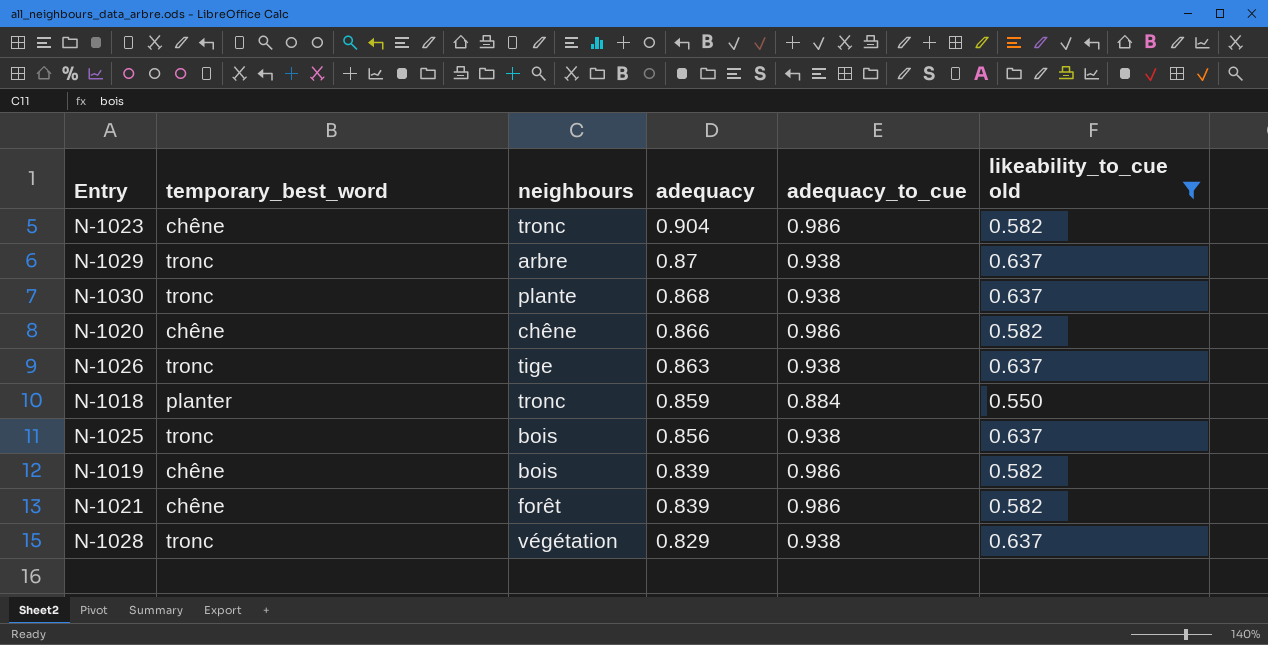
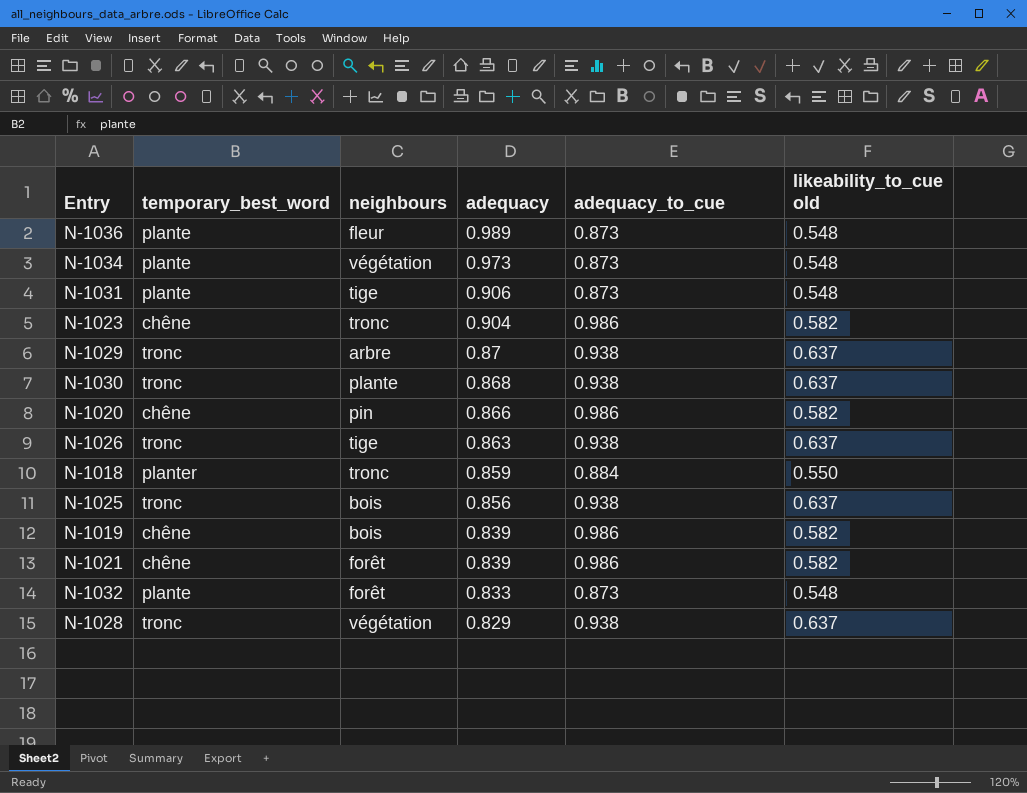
filter: likeability_to_cue old != 0.548 -> none
N-1020 | neighbours: chêne -> pin

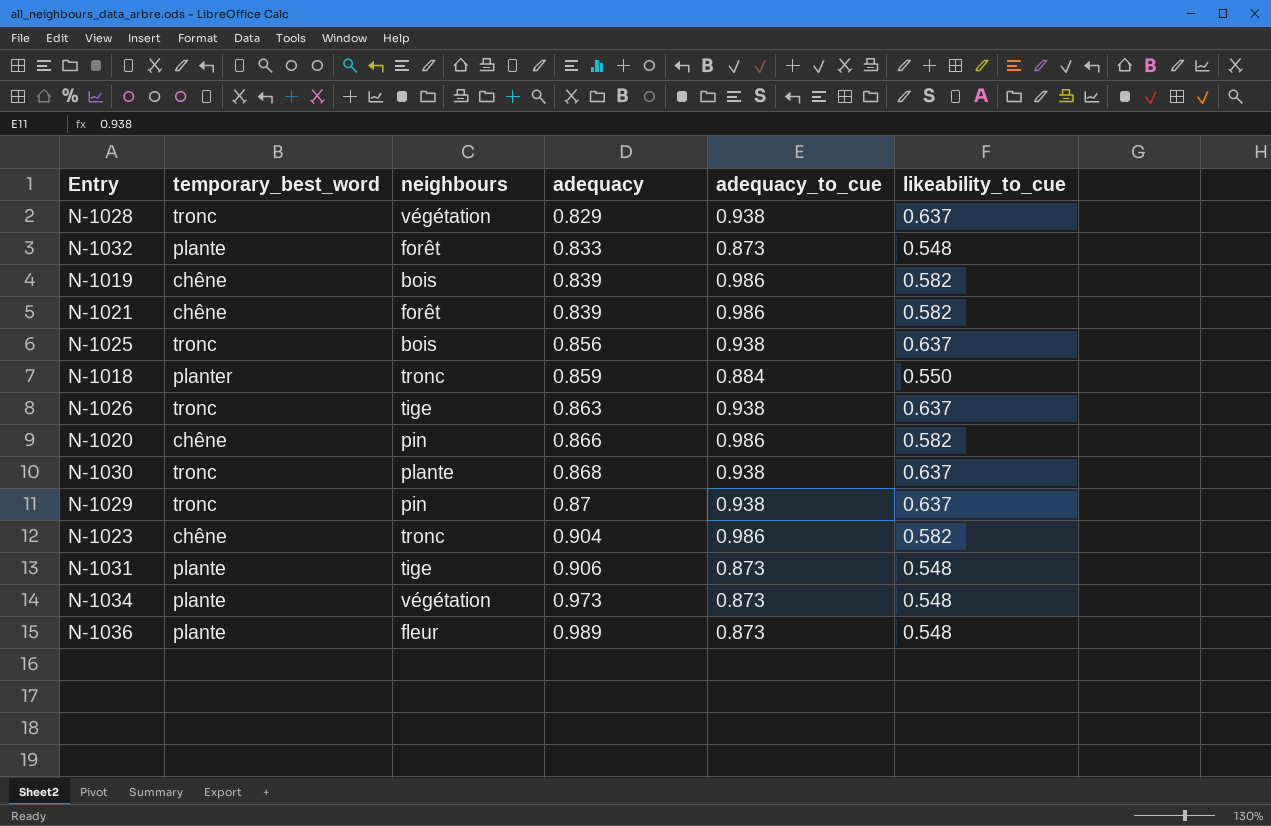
row order: adequacy descending -> adequacy ascending
column name: likeability_to_cue old -> likeability_to_cue
N-1029 | neighbours: arbre -> pin

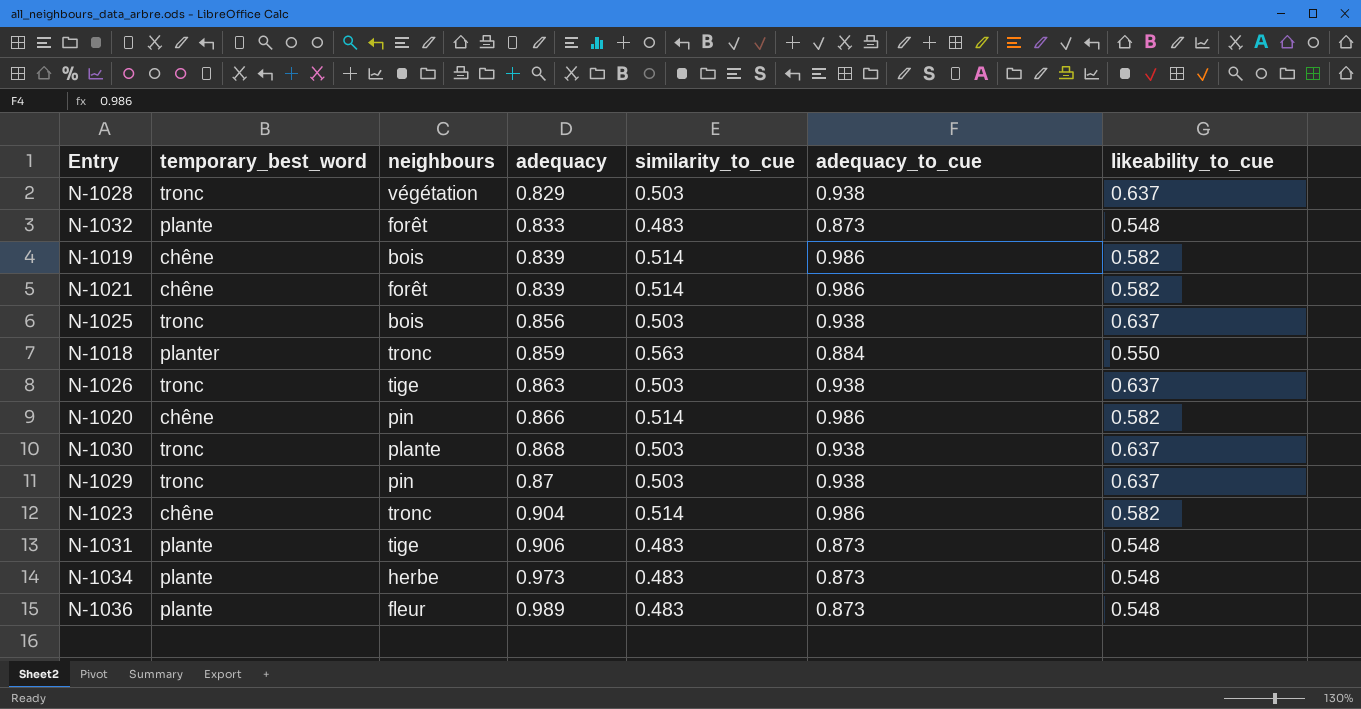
column similarity_to_cue | position: none -> 5
N-1034 | neighbours: végétation -> herbe

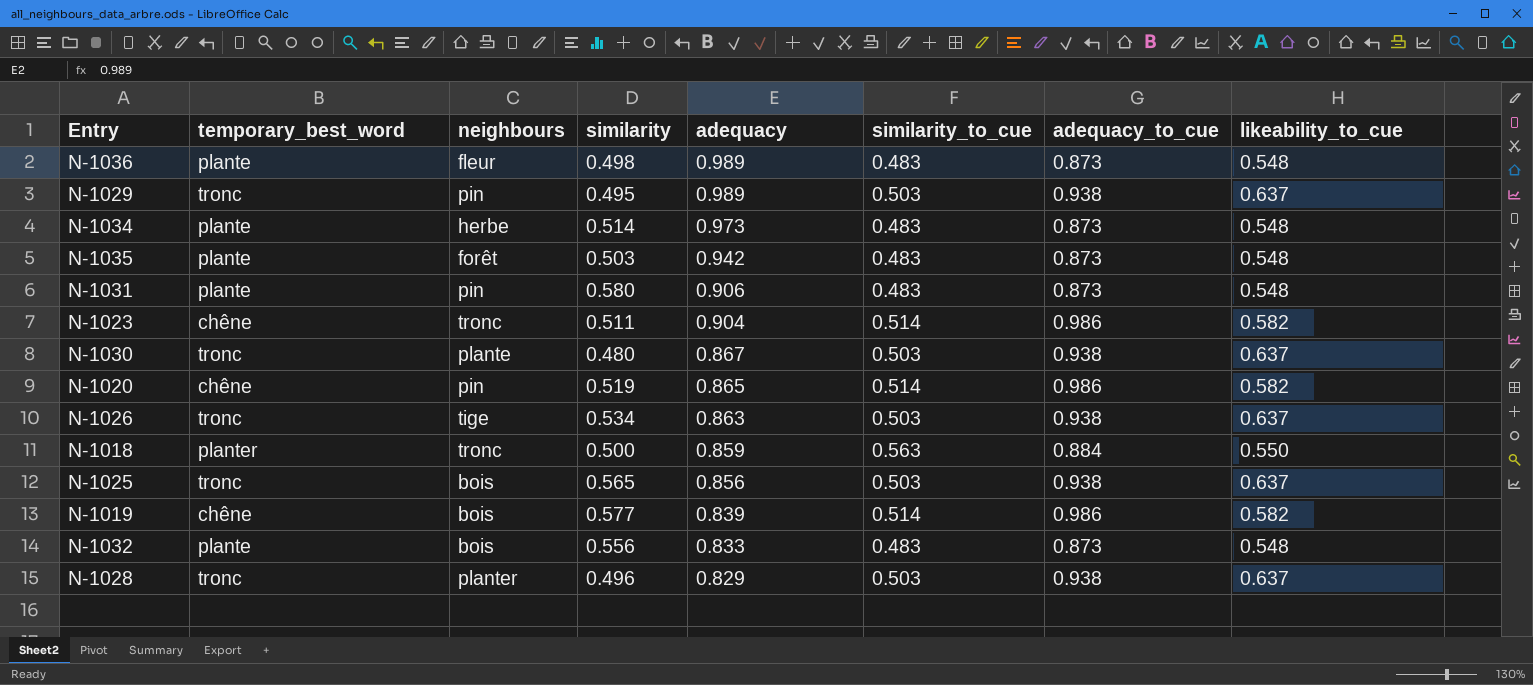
row order: adequacy ascending -> adequacy descending
column similarity | position: none -> 4
row N-1021: chêne | forêt | 0.839 | 0.514 | 0.986 | 0.582 -> none
N-1029 | adequacy: 0.87 -> 0.989
row N-1035: none -> plante | forêt | 0.503 | 0.942 | 0.483 | 0.873 | 0.548
N-1031 | neighbours: tige -> pin
N-1030 | adequacy: 0.868 -> 0.867
N-1020 | adequacy: 0.866 -> 0.865
N-1032 | neighbours: forêt -> bois
N-1028 | neighbours: végétation -> planter

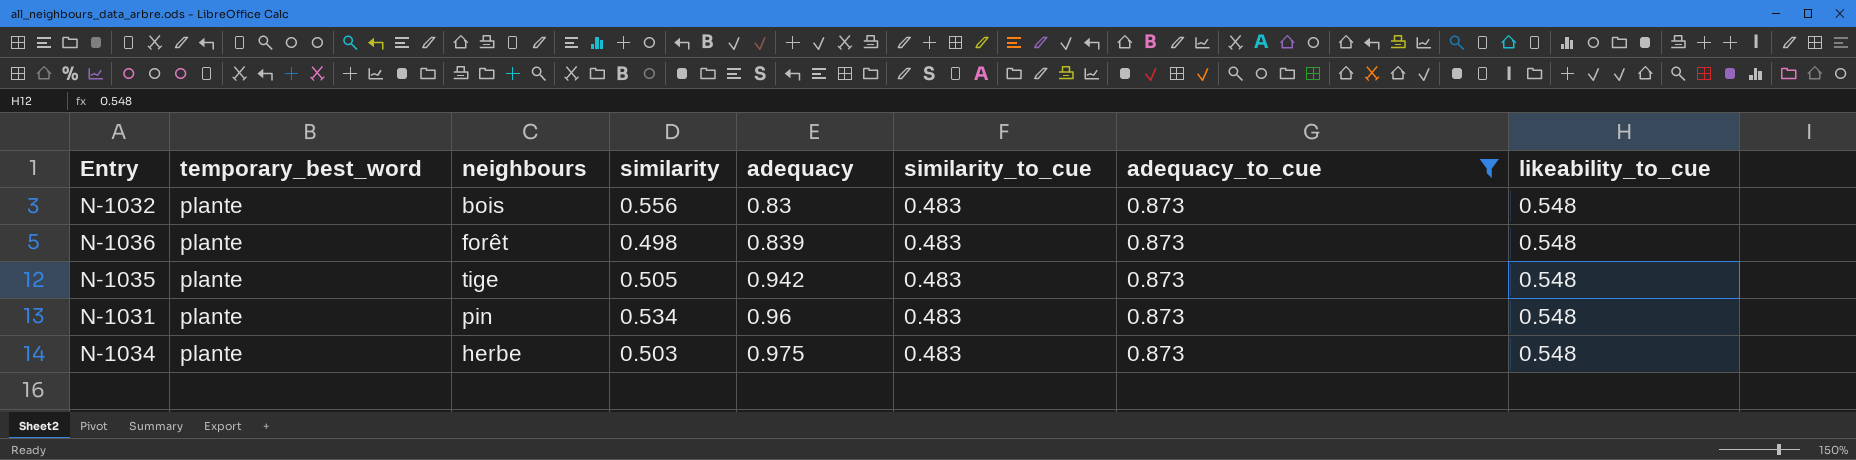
filter: none -> adequacy_to_cue = 0.873
row order: adequacy descending -> adequacy ascending
N-1032 | adequacy: 0.833 -> 0.83
N-1036 | neighbours: fleur -> forêt
N-1036 | adequacy: 0.989 -> 0.839
N-1035 | neighbours: forêt -> tige
N-1035 | similarity: 0.503 -> 0.505
N-1031 | similarity: 0.580 -> 0.534
N-1031 | adequacy: 0.906 -> 0.96
N-1034 | similarity: 0.514 -> 0.503
N-1034 | adequacy: 0.973 -> 0.975

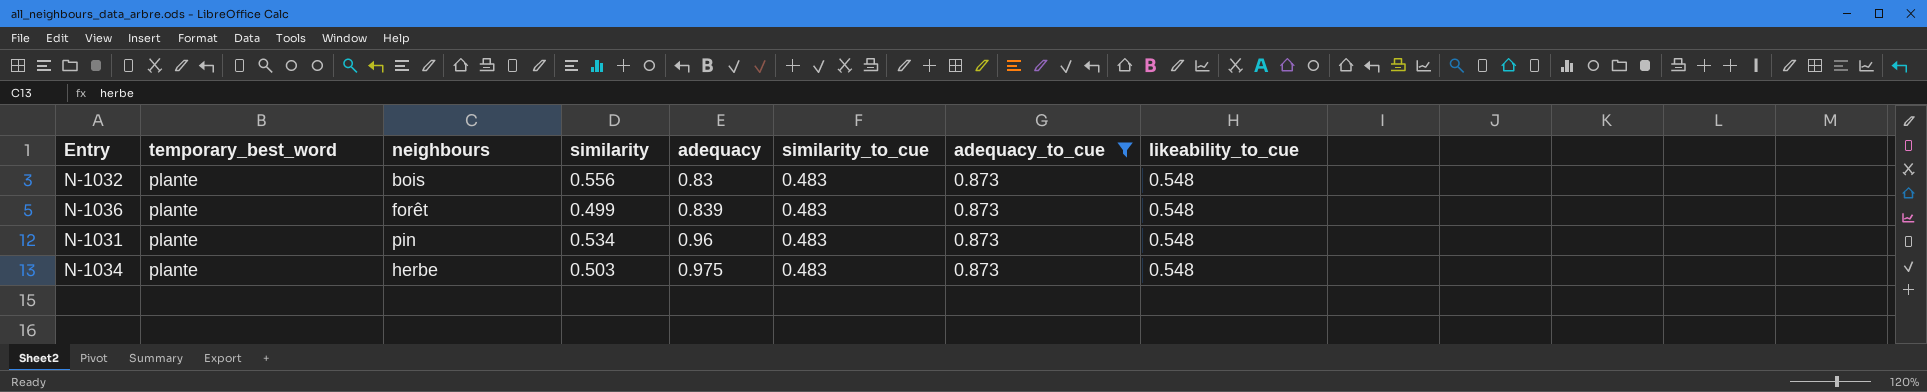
row N-1035: plante | tige | 0.505 | 0.942 | 0.483 | 0.873 | 0.548 -> none
N-1036 | similarity: 0.498 -> 0.499

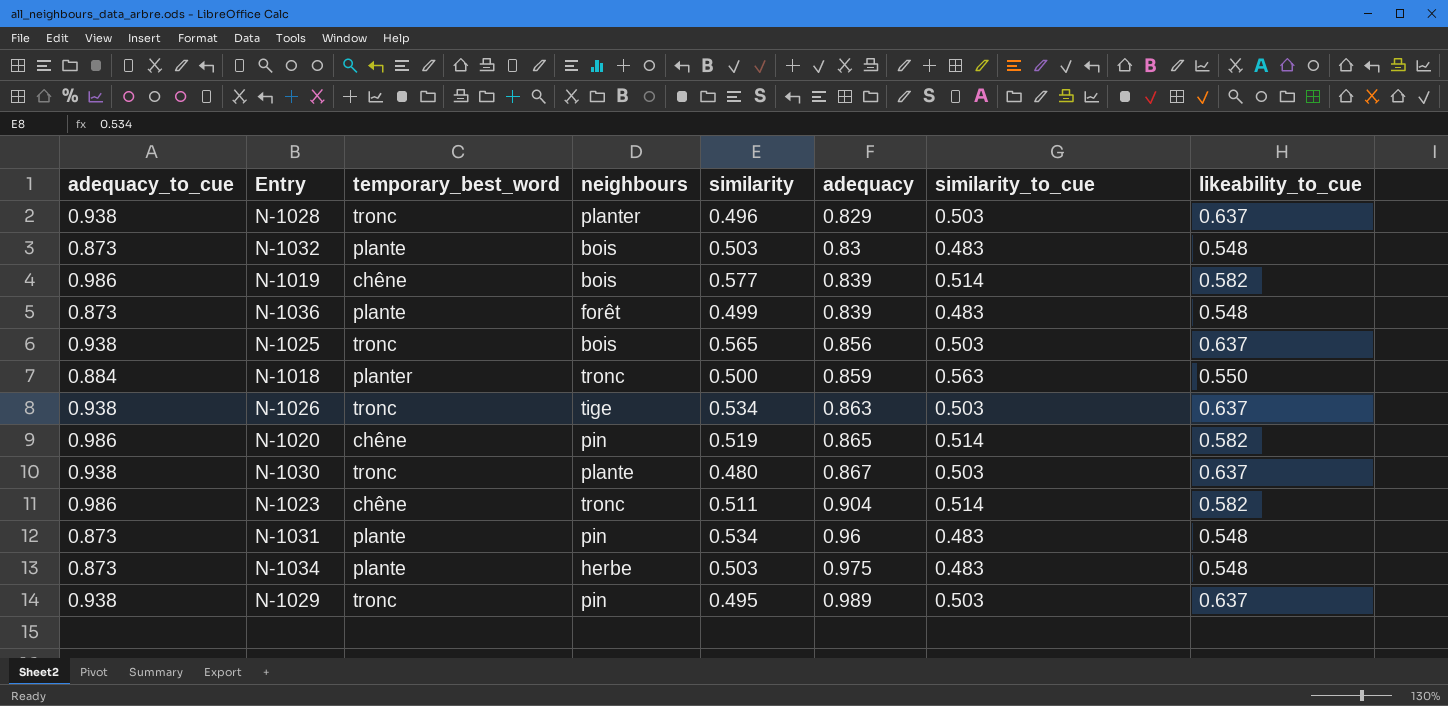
filter: adequacy_to_cue = 0.873 -> none
column adequacy_to_cue | position: 7 -> 1
N-1032 | similarity: 0.556 -> 0.503

